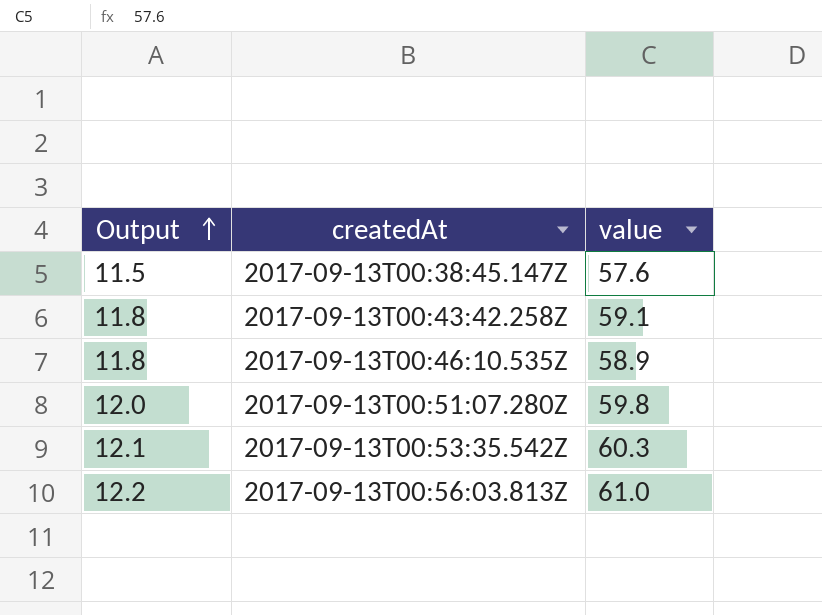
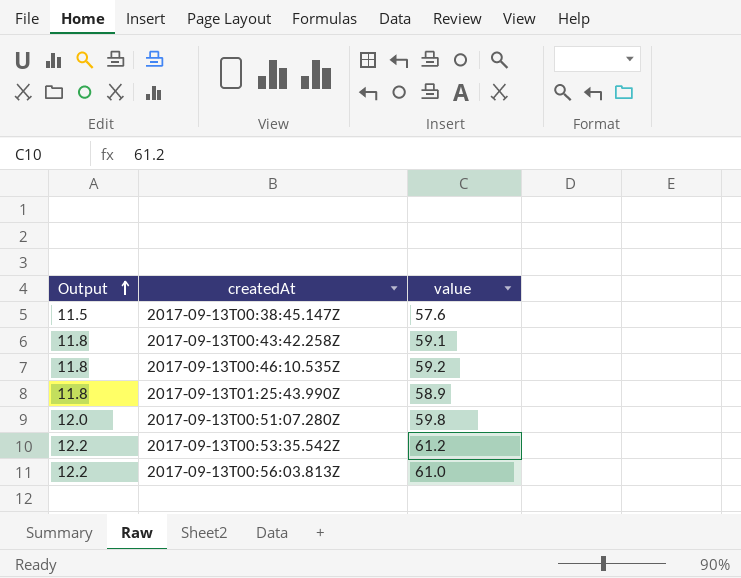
2017-09-13T00:46:10.535Z | value: 58.9 -> 59.2
row 2017-09-13T01:25:43.990Z: none -> 11.8 | 58.9
2017-09-13T00:53:35.542Z | Output: 12.1 -> 12.2
2017-09-13T00:53:35.542Z | value: 60.3 -> 61.2

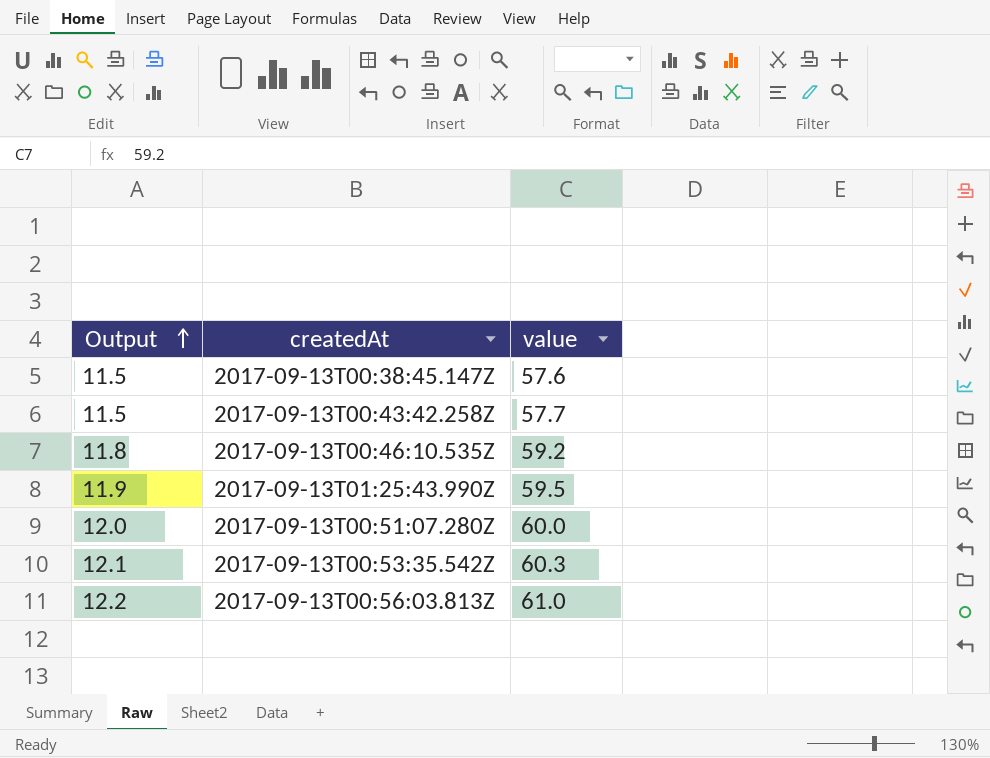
2017-09-13T00:43:42.258Z | Output: 11.8 -> 11.5
2017-09-13T00:43:42.258Z | value: 59.1 -> 57.7
2017-09-13T01:25:43.990Z | Output: 11.8 -> 11.9
2017-09-13T01:25:43.990Z | value: 58.9 -> 59.5
2017-09-13T00:51:07.280Z | value: 59.8 -> 60.0
2017-09-13T00:53:35.542Z | Output: 12.2 -> 12.1
2017-09-13T00:53:35.542Z | value: 61.2 -> 60.3

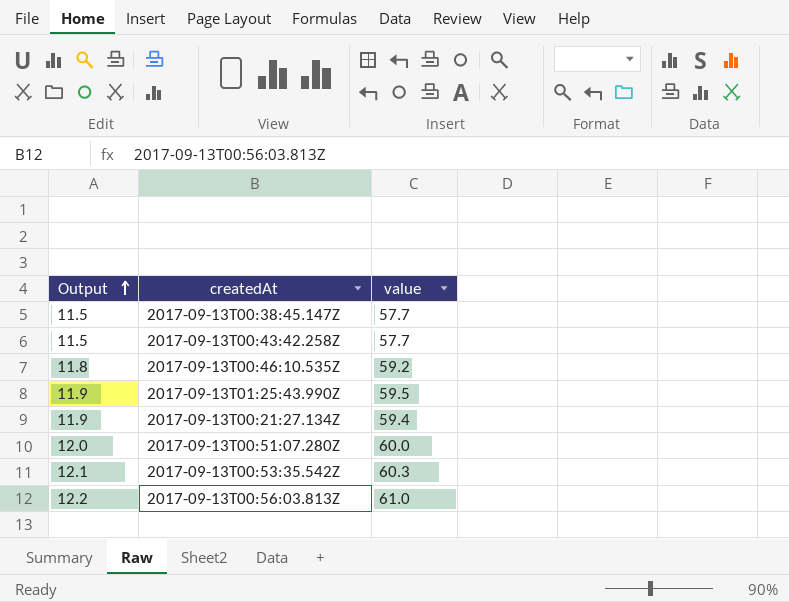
2017-09-13T00:38:45.147Z | value: 57.6 -> 57.7
row 2017-09-13T00:21:27.134Z: none -> 11.9 | 59.4

